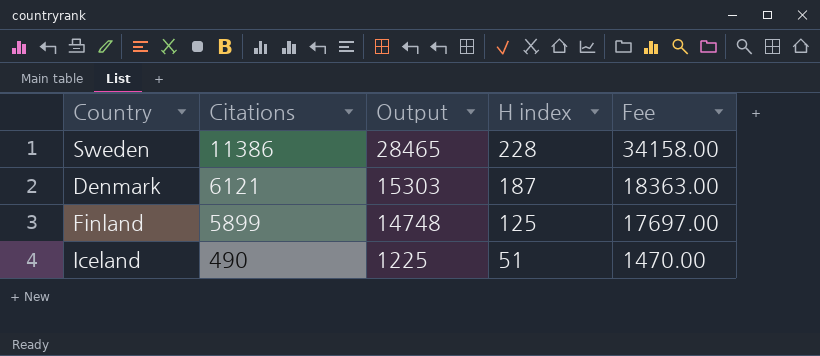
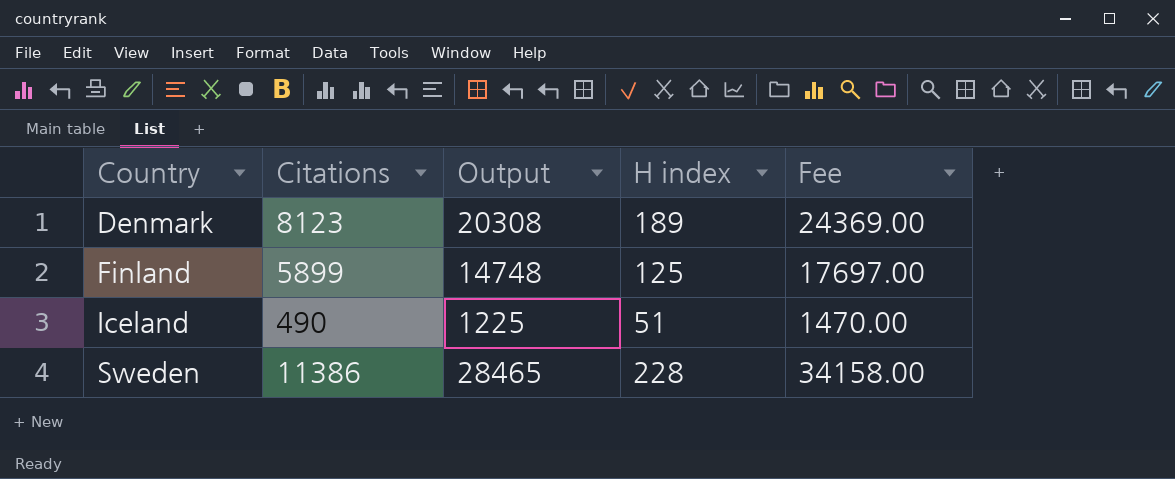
row order: Citations descending -> Country ascending
Denmark | Citations: 6121 -> 8123
Denmark | Output: 15303 -> 20308
Denmark | H index: 187 -> 189
Denmark | Fee: 18363.00 -> 24369.00

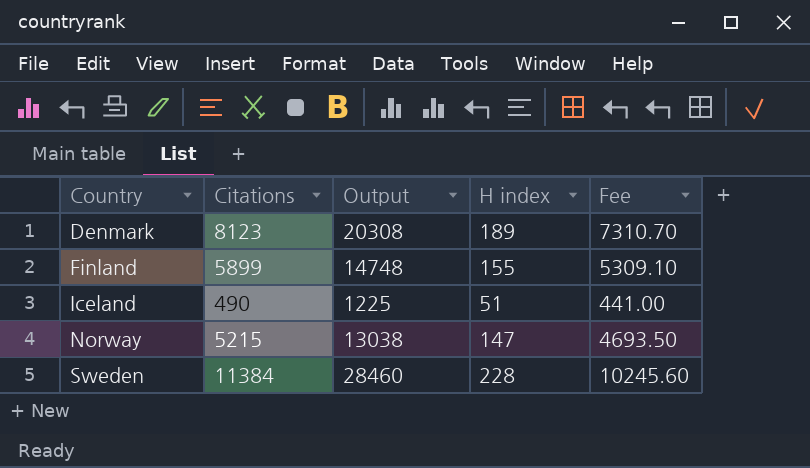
column Fee | formula: [Citations] * 3 -> [Citations] * 0.9
Finland | H index: 125 -> 155
row Norway: none -> 5215 | 13038 | 147 | 4693.50
Sweden | Citations: 11386 -> 11384
Sweden | Output: 28465 -> 28460

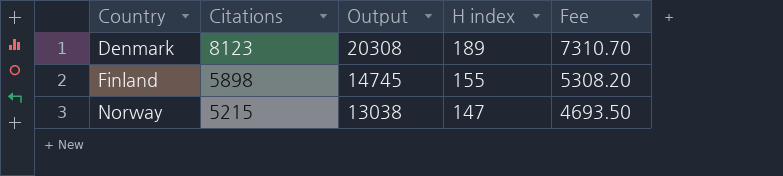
row Iceland: 490 | 1225 | 51 | 441.00 -> none
row Sweden: 11384 | 28460 | 228 | 10245.60 -> none
Finland | Citations: 5899 -> 5898
Finland | Output: 14748 -> 14745
Finland | Fee: 5309.10 -> 5308.20

